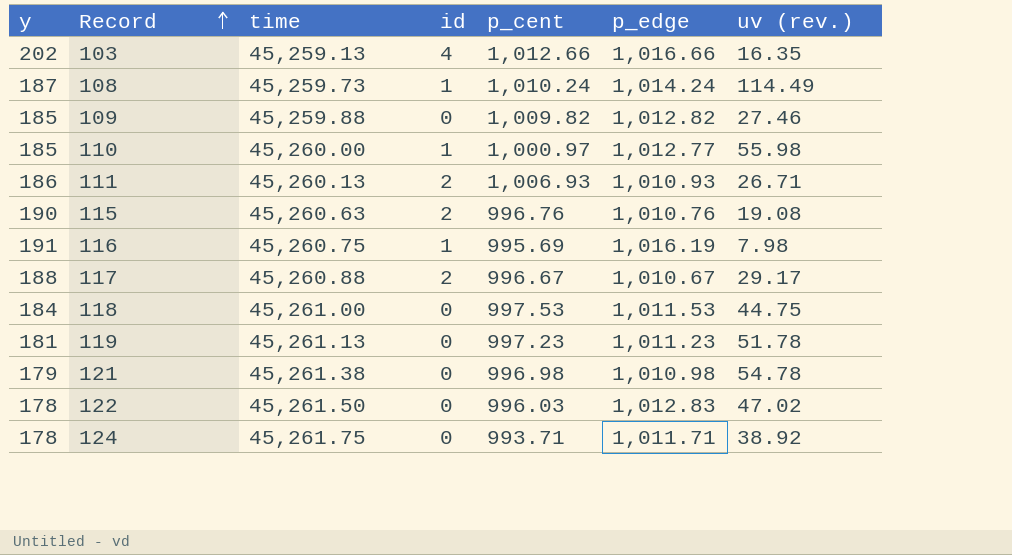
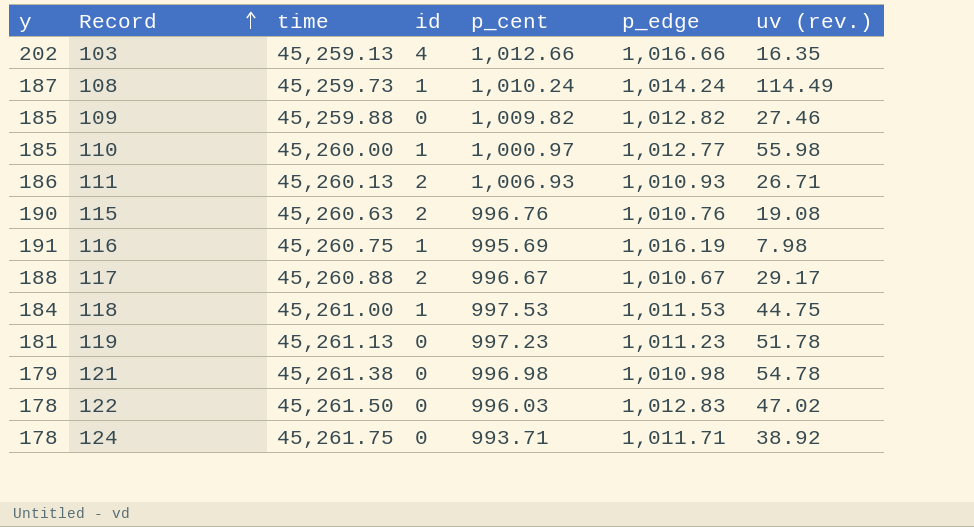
118 | id: 0 -> 1

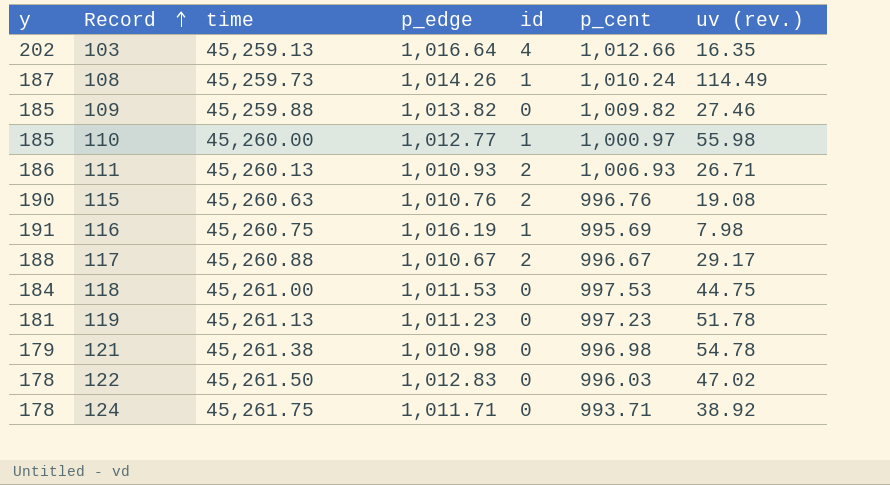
column p_edge | position: 6 -> 4
103 | p_edge: 1,016.66 -> 1,016.64
108 | p_edge: 1,014.24 -> 1,014.26
109 | p_edge: 1,012.82 -> 1,013.82
118 | id: 1 -> 0

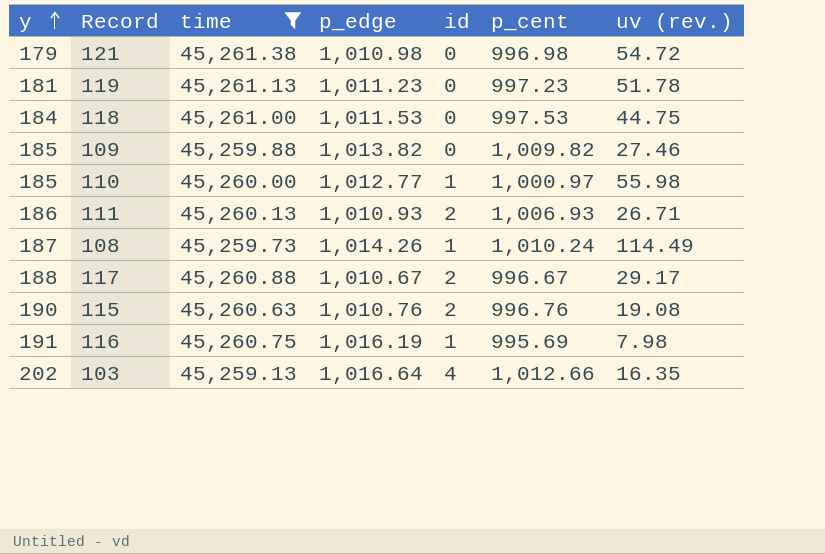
filter: none -> time <= 45,261.38
row order: Record ascending -> y ascending
121 | uv (rev.): 54.78 -> 54.72

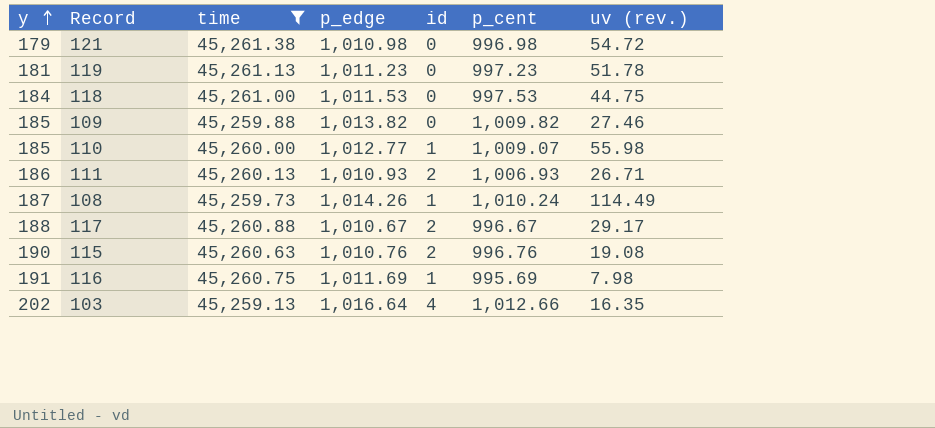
110 | p_cent: 1,000.97 -> 1,009.07
116 | p_edge: 1,016.19 -> 1,011.69

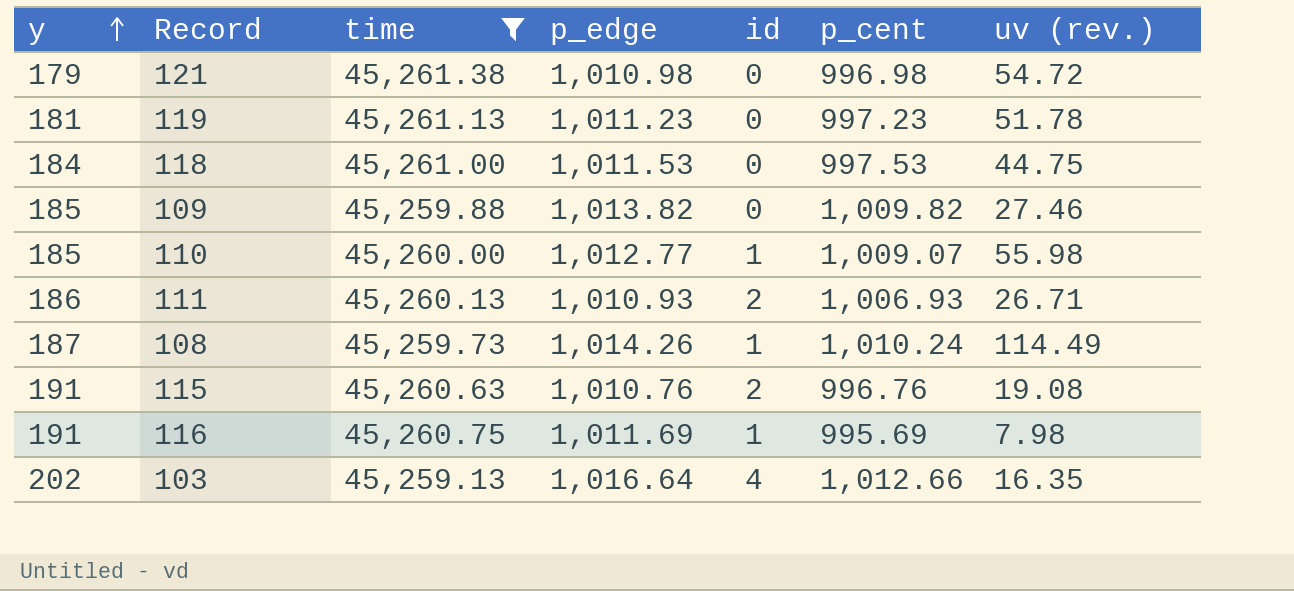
row 117: 188 | 45,260.88 | 1,010.67 | 2 | 996.67 | 29.17 -> none
115 | y: 190 -> 191

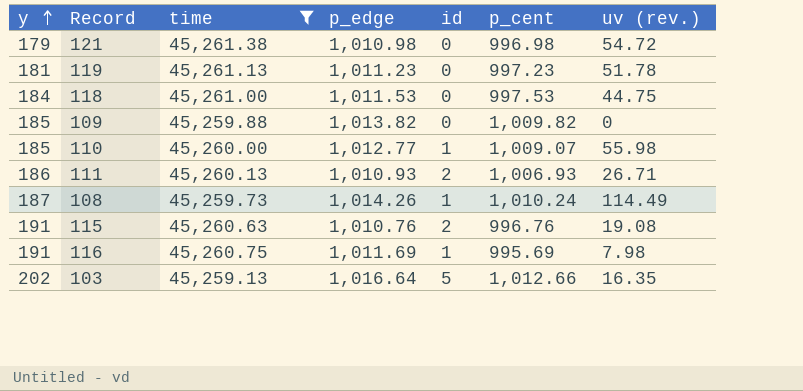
109 | uv (rev.): 27.46 -> 0
103 | id: 4 -> 5

